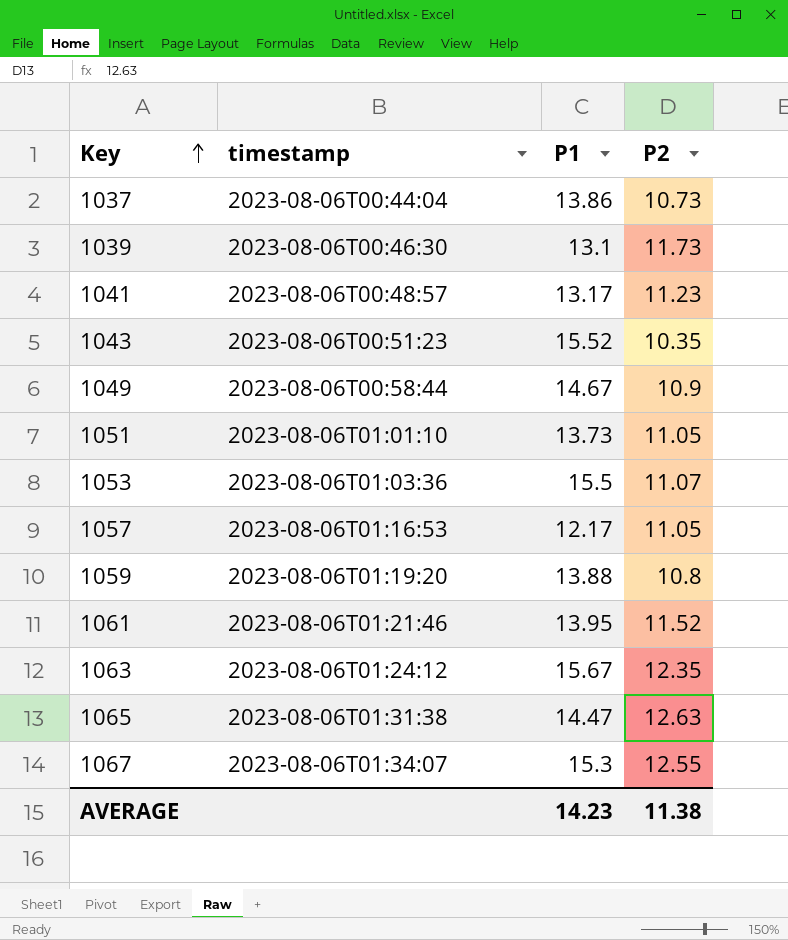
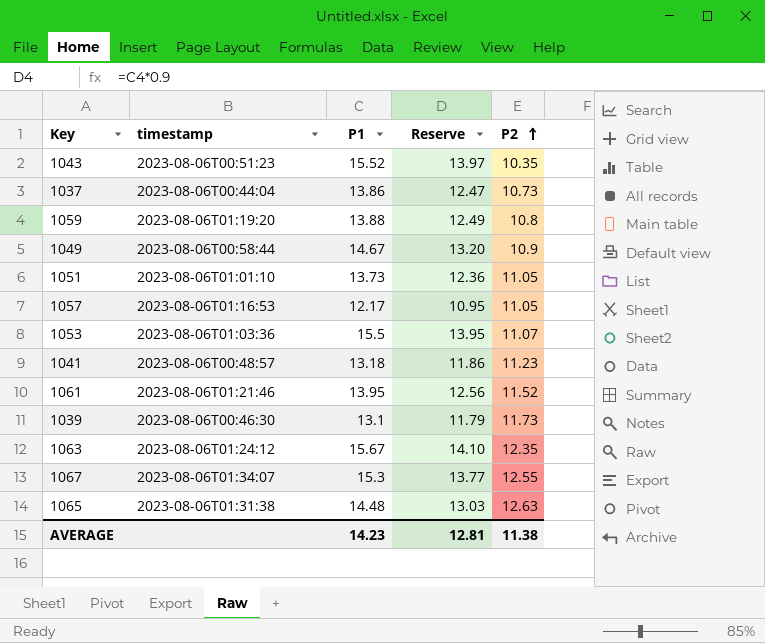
row order: Key ascending -> P2 ascending
column Reserve | formula: none -> [P1] * 0.9
1041 | P1: 13.17 -> 13.18
1065 | P1: 14.47 -> 14.48

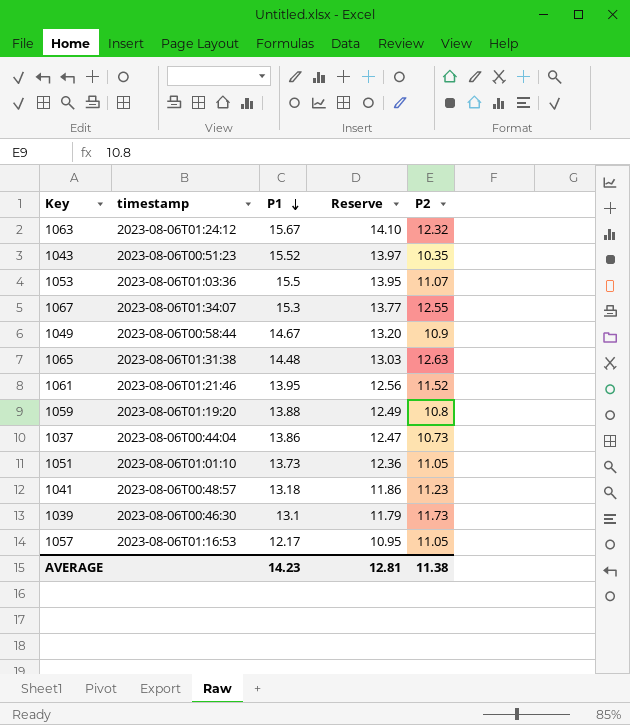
row order: P2 ascending -> P1 descending
1063 | P2: 12.35 -> 12.32

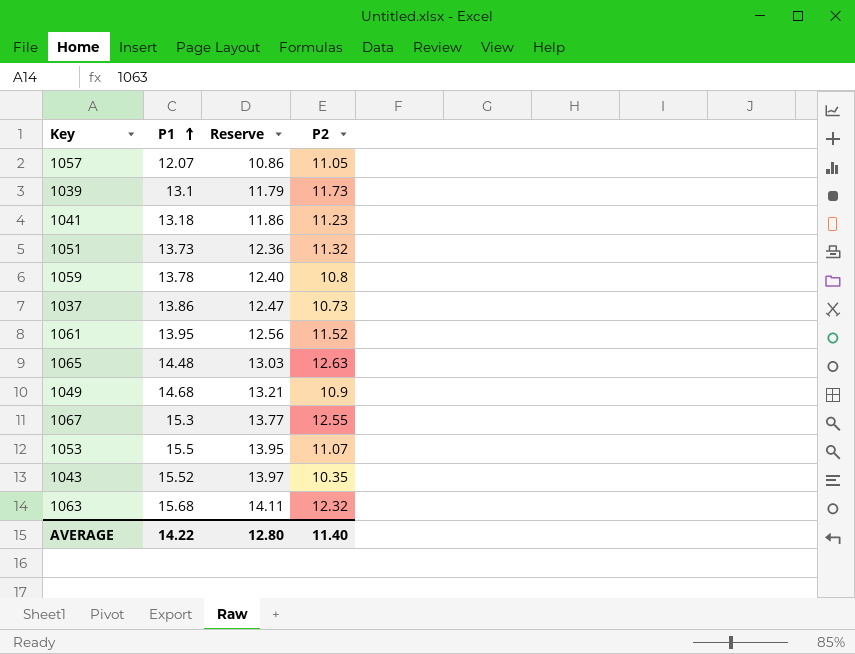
row order: P1 descending -> P1 ascending
column timestamp | position: 2 -> none
1057 | P1: 12.17 -> 12.07
1057 | Reserve: 10.95 -> 10.86
1051 | P2: 11.05 -> 11.32
1059 | P1: 13.88 -> 13.78
1059 | Reserve: 12.49 -> 12.40
1049 | P1: 14.67 -> 14.68
1049 | Reserve: 13.20 -> 13.21
1063 | P1: 15.67 -> 15.68
1063 | Reserve: 14.10 -> 14.11
AVERAGE | P1: 14.23 -> 14.22
AVERAGE | Reserve: 12.81 -> 12.80
AVERAGE | P2: 11.38 -> 11.40

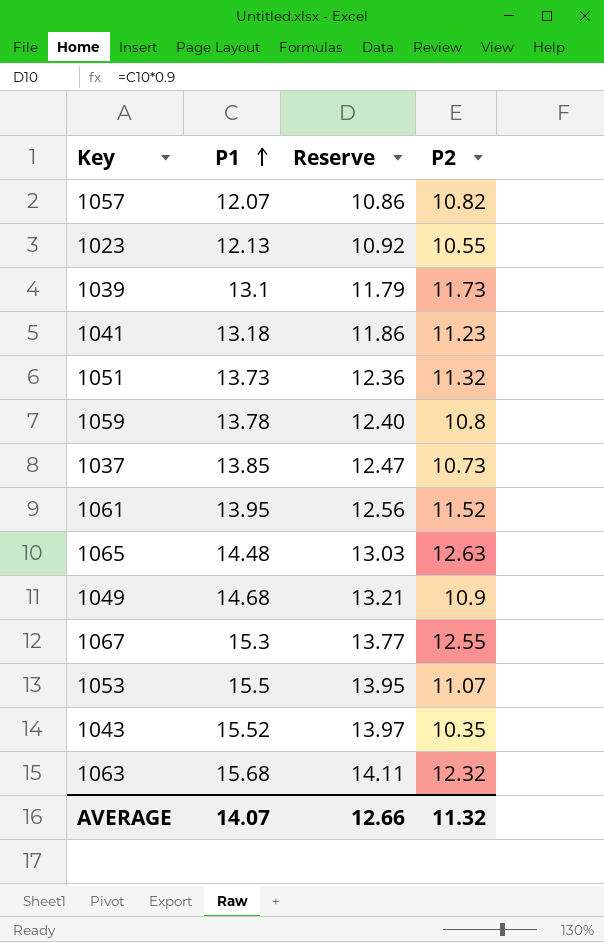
1057 | P2: 11.05 -> 10.82
row 1023: none -> 12.13 | 10.92 | 10.55
1037 | P1: 13.86 -> 13.85
AVERAGE | P1: 14.22 -> 14.07
AVERAGE | Reserve: 12.80 -> 12.66
AVERAGE | P2: 11.40 -> 11.32

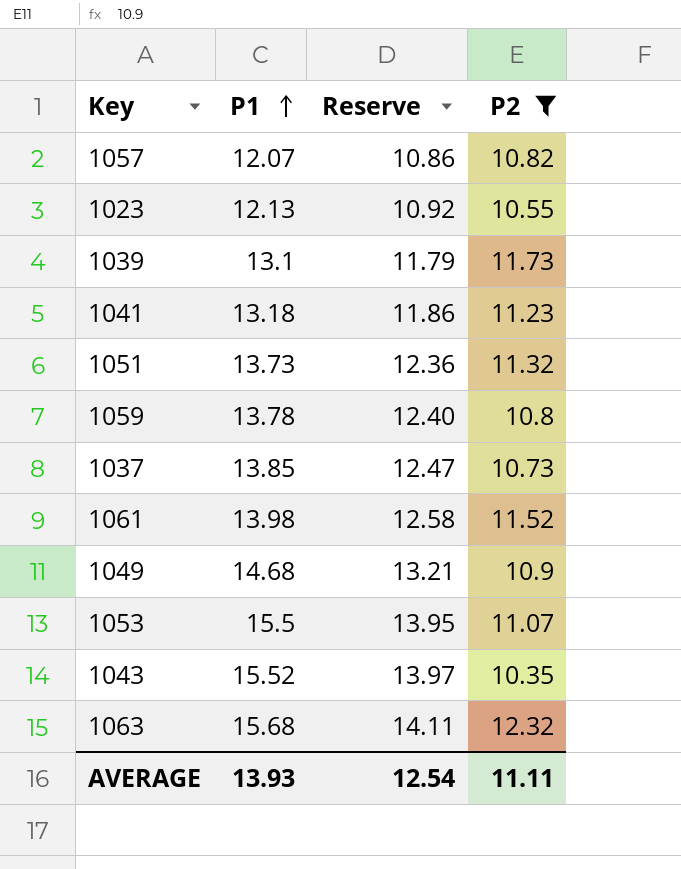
filter: none -> P2 <= 12.32
1061 | P1: 13.95 -> 13.98
1061 | Reserve: 12.56 -> 12.58
AVERAGE | P1: 14.07 -> 13.93
AVERAGE | Reserve: 12.66 -> 12.54
AVERAGE | P2: 11.32 -> 11.11

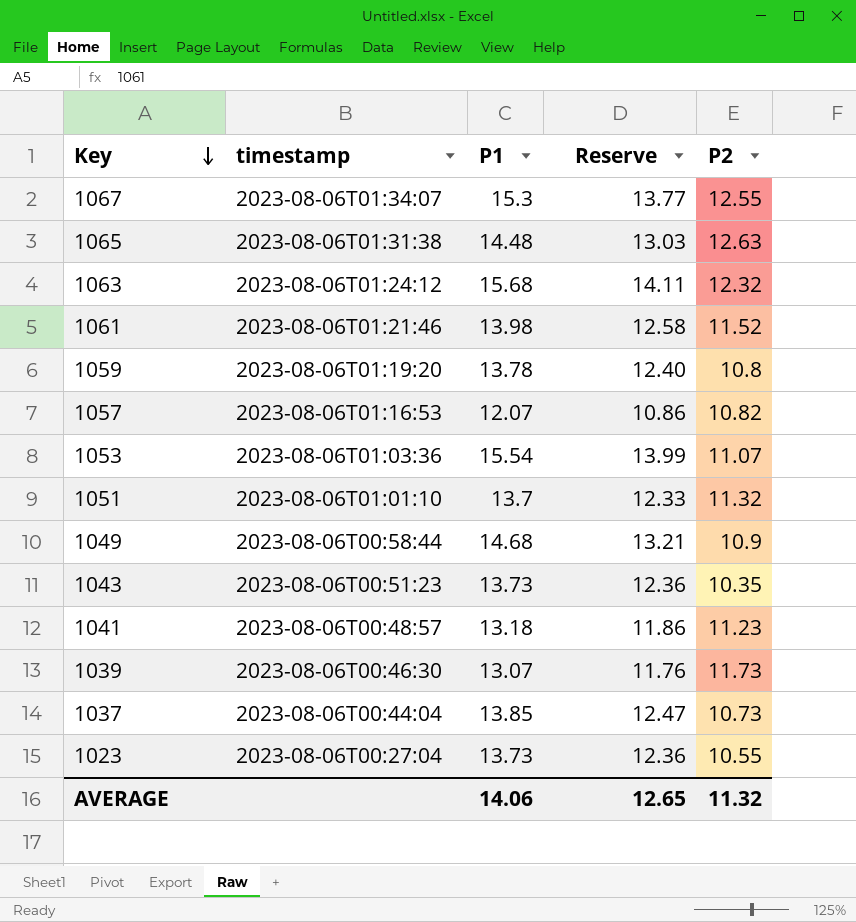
filter: P2 <= 12.32 -> none
row order: P1 ascending -> Key descending
column timestamp | position: none -> 2
1053 | P1: 15.5 -> 15.54
1053 | Reserve: 13.95 -> 13.99
1051 | P1: 13.73 -> 13.7
1051 | Reserve: 12.36 -> 12.33
1043 | P1: 15.52 -> 13.73
1043 | Reserve: 13.97 -> 12.36
1039 | P1: 13.1 -> 13.07
1039 | Reserve: 11.79 -> 11.76
1023 | P1: 12.13 -> 13.73
1023 | Reserve: 10.92 -> 12.36
AVERAGE | P1: 13.93 -> 14.06
AVERAGE | Reserve: 12.54 -> 12.65
AVERAGE | P2: 11.11 -> 11.32

